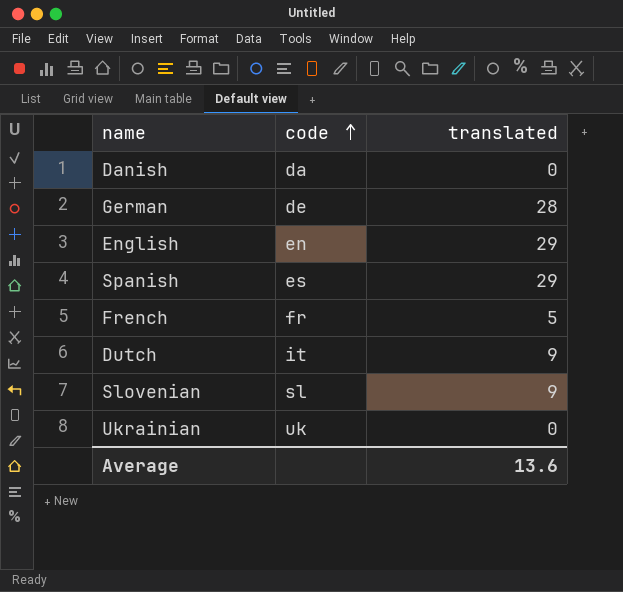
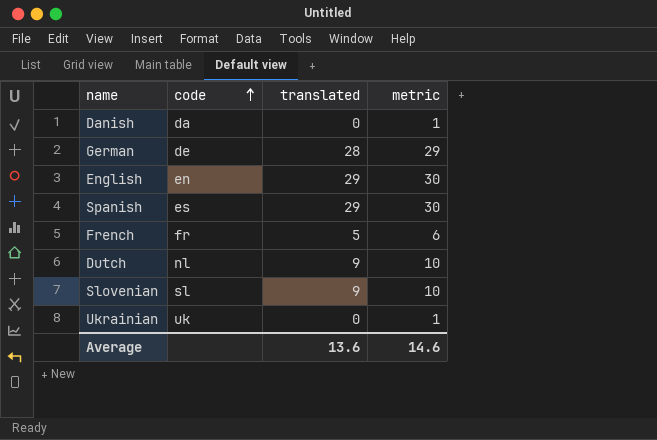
column metric | formula: none -> [translated] + 1
Dutch | code: it -> nl

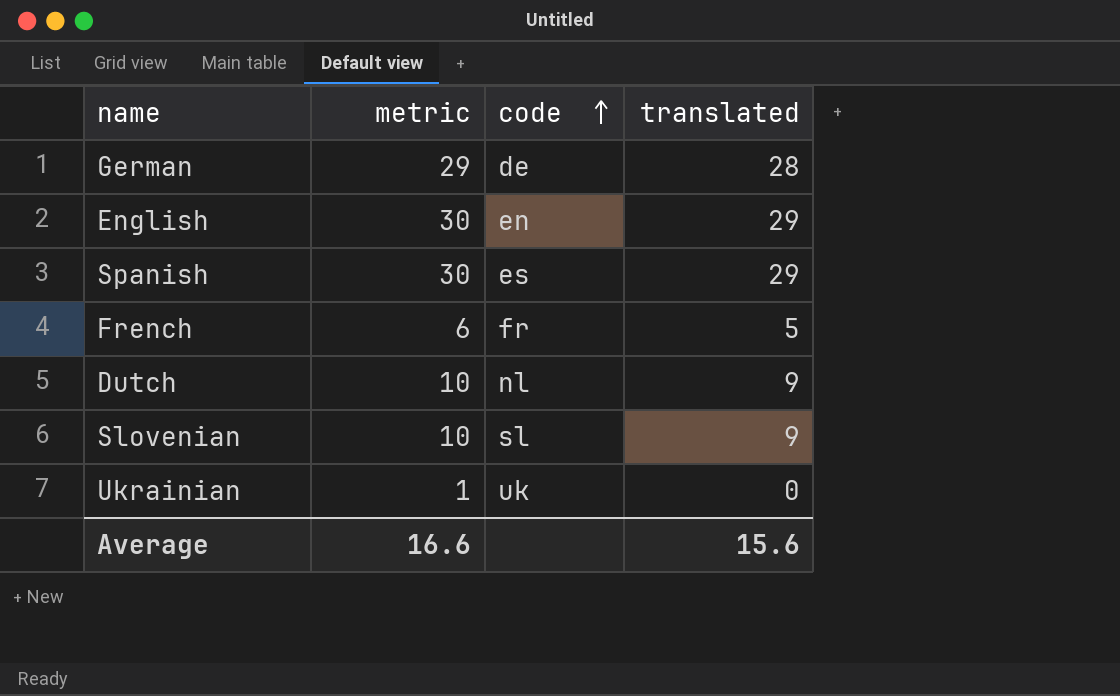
column metric | position: 4 -> 2
row Danish: da | 0 | 1 -> none
Average | metric: 14.6 -> 16.6
Average | translated: 13.6 -> 15.6

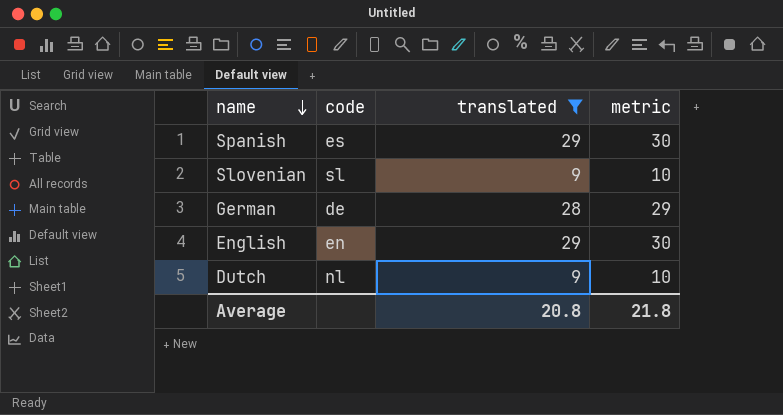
filter: none -> translated >= 9
row order: code ascending -> name descending
column metric | position: 2 -> 4
Average | translated: 15.6 -> 20.8
Average | metric: 16.6 -> 21.8

